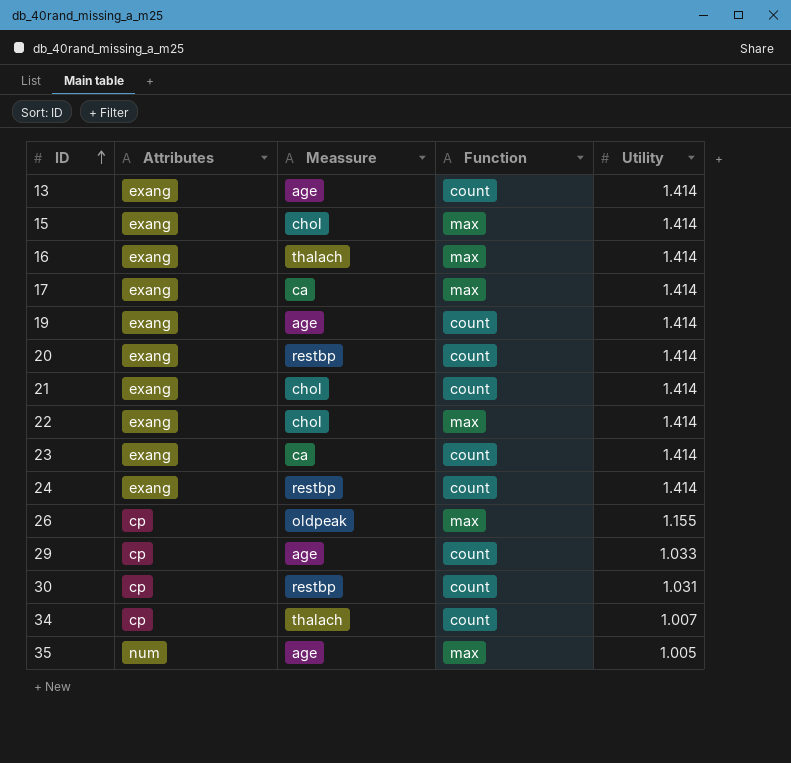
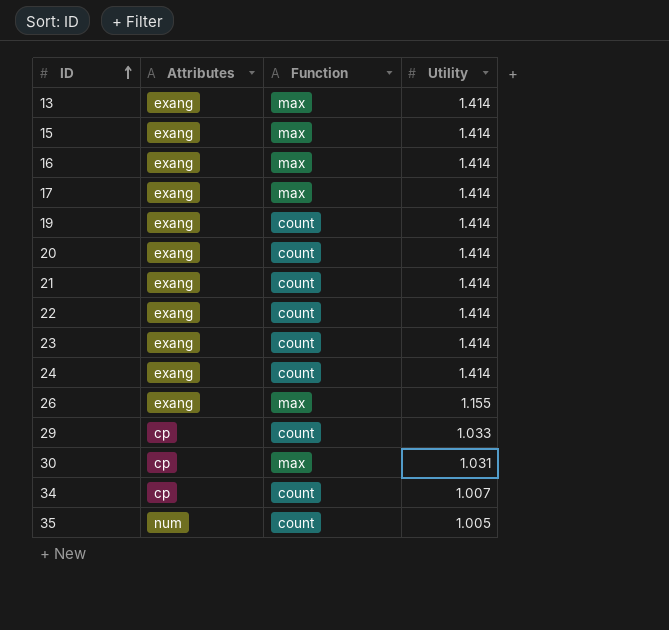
column Meassure | position: 3 -> none
13 | Function: count -> max
22 | Function: max -> count
26 | Attributes: cp -> exang
30 | Function: count -> max
35 | Function: max -> count

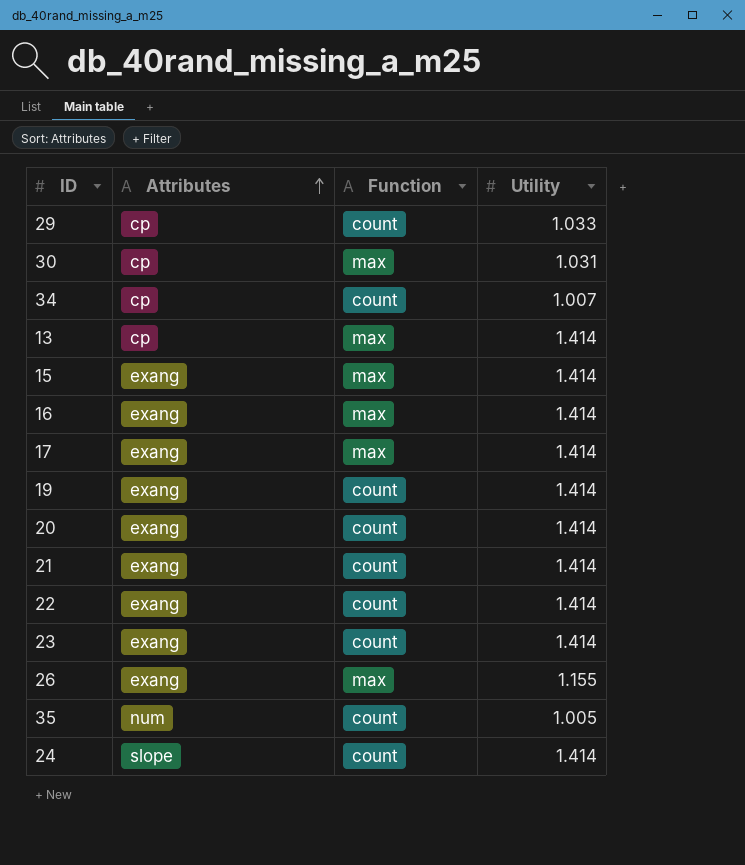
row order: ID ascending -> Attributes ascending
13 | Attributes: exang -> cp
24 | Attributes: exang -> slope

